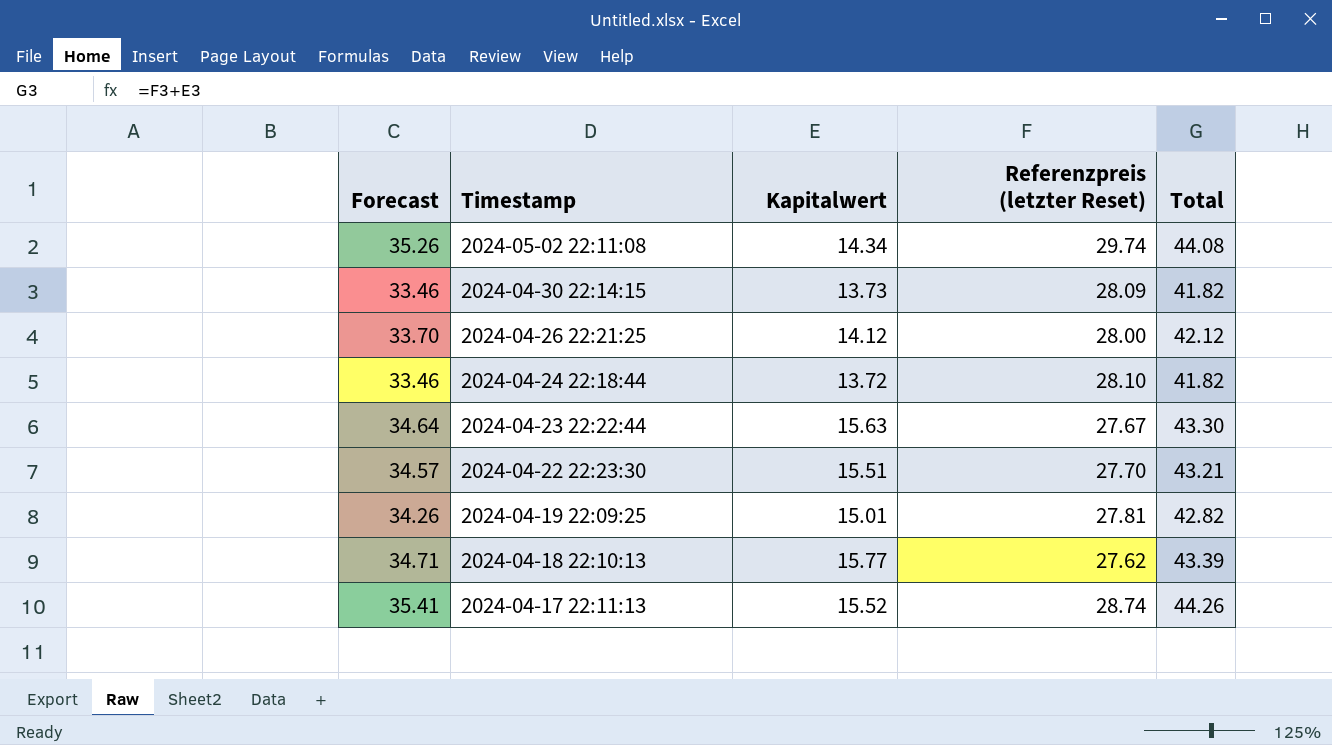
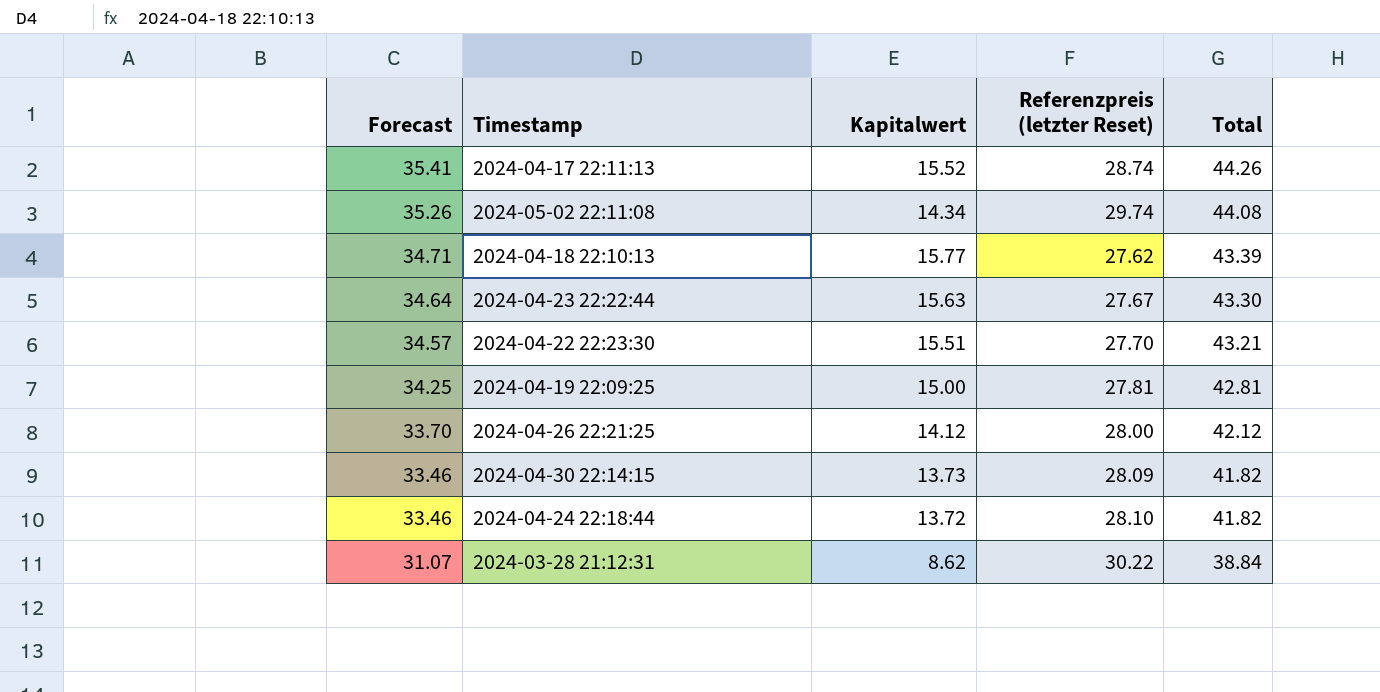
row order: Timestamp descending -> Forecast descending
2024-04-19 22:09:25 | Forecast: 34.26 -> 34.25
2024-04-19 22:09:25 | Kapitalwert: 15.01 -> 15.00
2024-04-19 22:09:25 | Total: 42.82 -> 42.81
row 2024-03-28 21:12:31: none -> 31.07 | 8.62 | 30.22 | 38.84

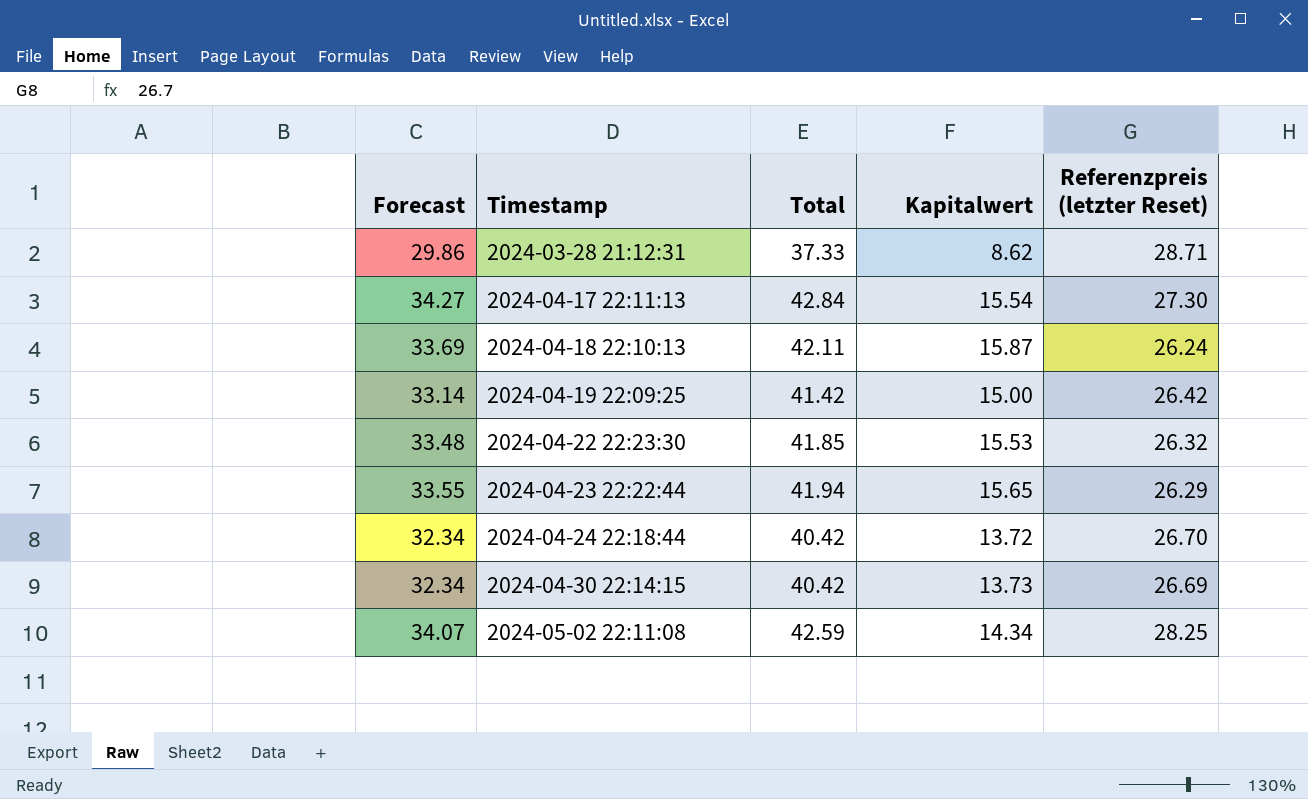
row order: Forecast descending -> Timestamp ascending
column Total | position: 5 -> 3
row 2024-04-26 22:21:25: 33.70 | 14.12 | 28.00 | 42.12 -> none
2024-03-28 21:12:31 | Forecast: 31.07 -> 29.86
2024-03-28 21:12:31 | Total: 38.84 -> 37.33
2024-03-28 21:12:31 | Referenzpreis (letzter Reset): 30.22 -> 28.71
2024-04-17 22:11:13 | Forecast: 35.41 -> 34.27
2024-04-17 22:11:13 | Total: 44.26 -> 42.84
2024-04-17 22:11:13 | Kapitalwert: 15.52 -> 15.54
2024-04-17 22:11:13 | Referenzpreis (letzter Reset): 28.74 -> 27.30
2024-04-18 22:10:13 | Forecast: 34.71 -> 33.69
2024-04-18 22:10:13 | Total: 43.39 -> 42.11
2024-04-18 22:10:13 | Kapitalwert: 15.77 -> 15.87
2024-04-18 22:10:13 | Referenzpreis (letzter Reset): 27.62 -> 26.24
2024-04-19 22:09:25 | Forecast: 34.25 -> 33.14
2024-04-19 22:09:25 | Total: 42.81 -> 41.42
2024-04-19 22:09:25 | Referenzpreis (letzter Reset): 27.81 -> 26.42
2024-04-22 22:23:30 | Forecast: 34.57 -> 33.48
2024-04-22 22:23:30 | Total: 43.21 -> 41.85
2024-04-22 22:23:30 | Kapitalwert: 15.51 -> 15.53
2024-04-22 22:23:30 | Referenzpreis (letzter Reset): 27.70 -> 26.32
2024-04-23 22:22:44 | Forecast: 34.64 -> 33.55
2024-04-23 22:22:44 | Total: 43.30 -> 41.94
2024-04-23 22:22:44 | Kapitalwert: 15.63 -> 15.65
2024-04-23 22:22:44 | Referenzpreis (letzter Reset): 27.67 -> 26.29
2024-04-24 22:18:44 | Forecast: 33.46 -> 32.34
2024-04-24 22:18:44 | Total: 41.82 -> 40.42
2024-04-24 22:18:44 | Referenzpreis (letzter Reset): 28.10 -> 26.70
2024-04-30 22:14:15 | Forecast: 33.46 -> 32.34
2024-04-30 22:14:15 | Total: 41.82 -> 40.42
2024-04-30 22:14:15 | Referenzpreis (letzter Reset): 28.09 -> 26.69
2024-05-02 22:11:08 | Forecast: 35.26 -> 34.07
2024-05-02 22:11:08 | Total: 44.08 -> 42.59
2024-05-02 22:11:08 | Referenzpreis (letzter Reset): 29.74 -> 28.25

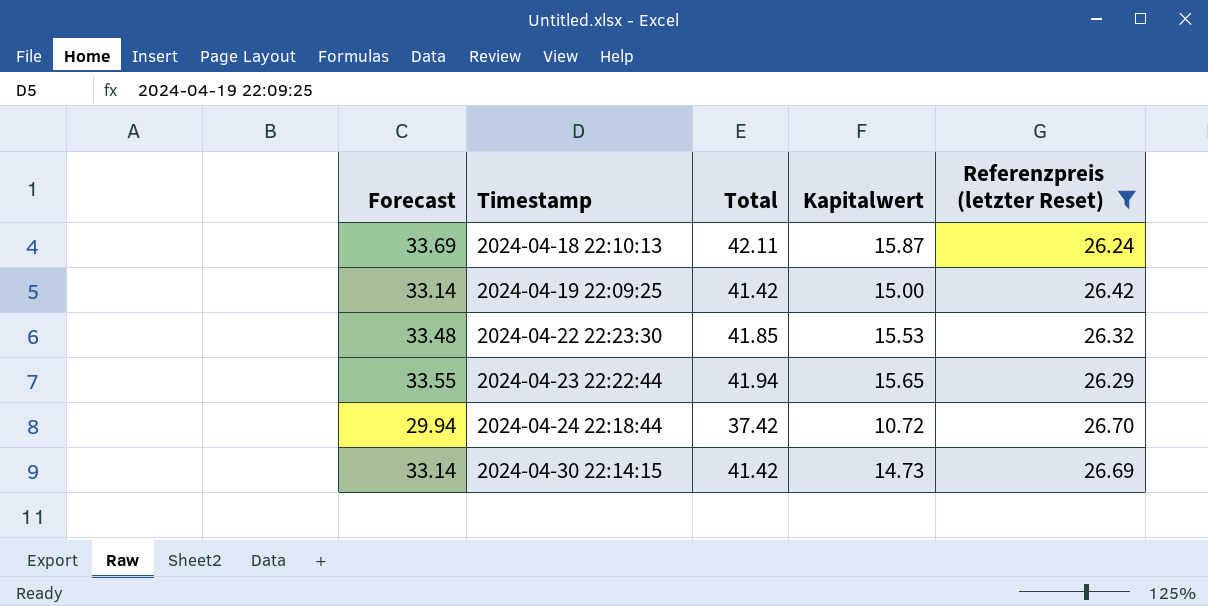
filter: none -> Referenzpreis (letzter Reset) <= 26.70
2024-04-24 22:18:44 | Forecast: 32.34 -> 29.94
2024-04-24 22:18:44 | Total: 40.42 -> 37.42
2024-04-24 22:18:44 | Kapitalwert: 13.72 -> 10.72
2024-04-30 22:14:15 | Forecast: 32.34 -> 33.14
2024-04-30 22:14:15 | Total: 40.42 -> 41.42
2024-04-30 22:14:15 | Kapitalwert: 13.73 -> 14.73

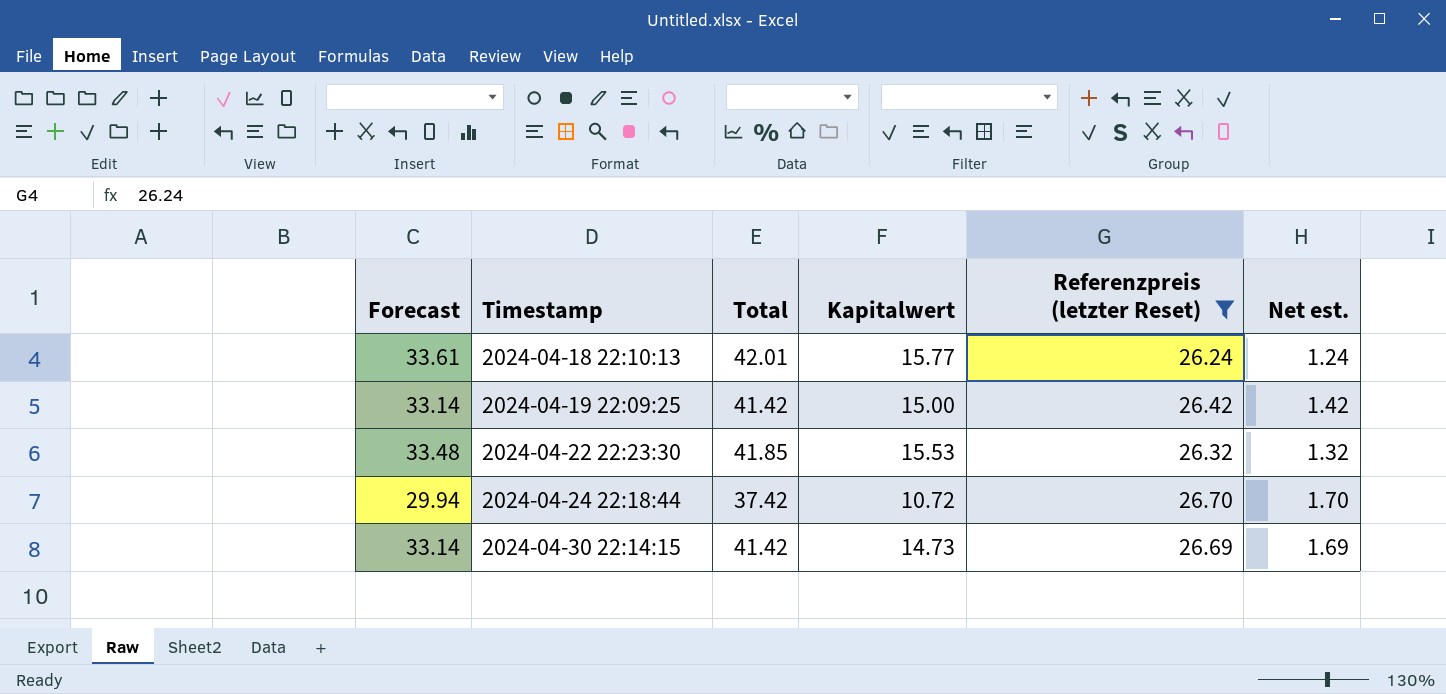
column Net est. | formula: none -> [Referenzpreis (letzter Reset)] - 25
row 2024-04-23 22:22:44: 33.55 | 41.94 | 15.65 | 26.29 -> none
2024-04-18 22:10:13 | Forecast: 33.69 -> 33.61
2024-04-18 22:10:13 | Total: 42.11 -> 42.01
2024-04-18 22:10:13 | Kapitalwert: 15.87 -> 15.77

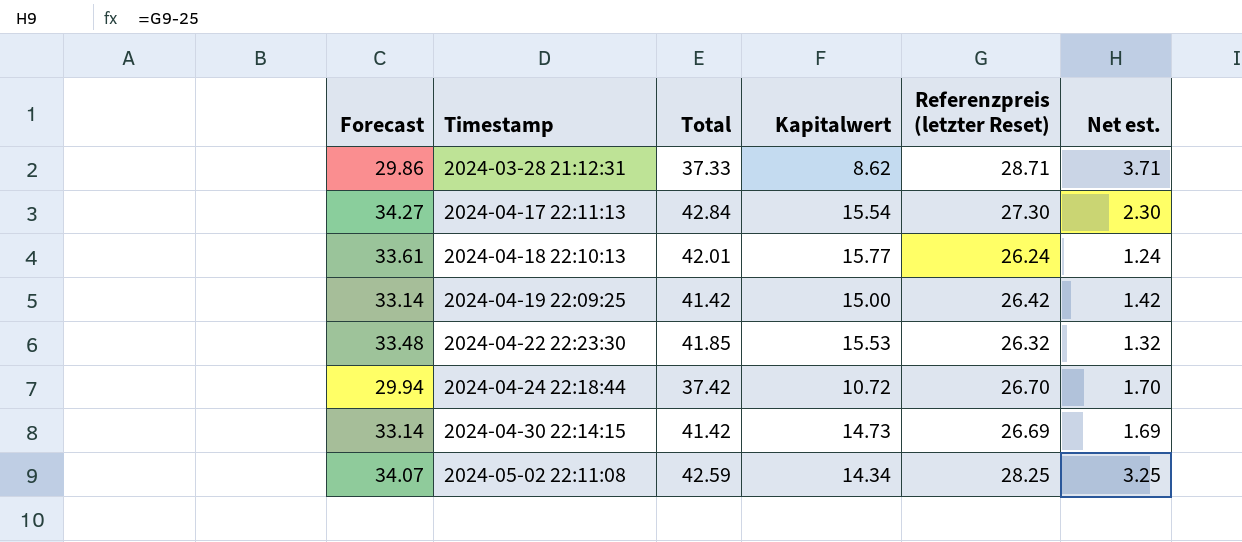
filter: Referenzpreis (letzter Reset) <= 26.70 -> none

